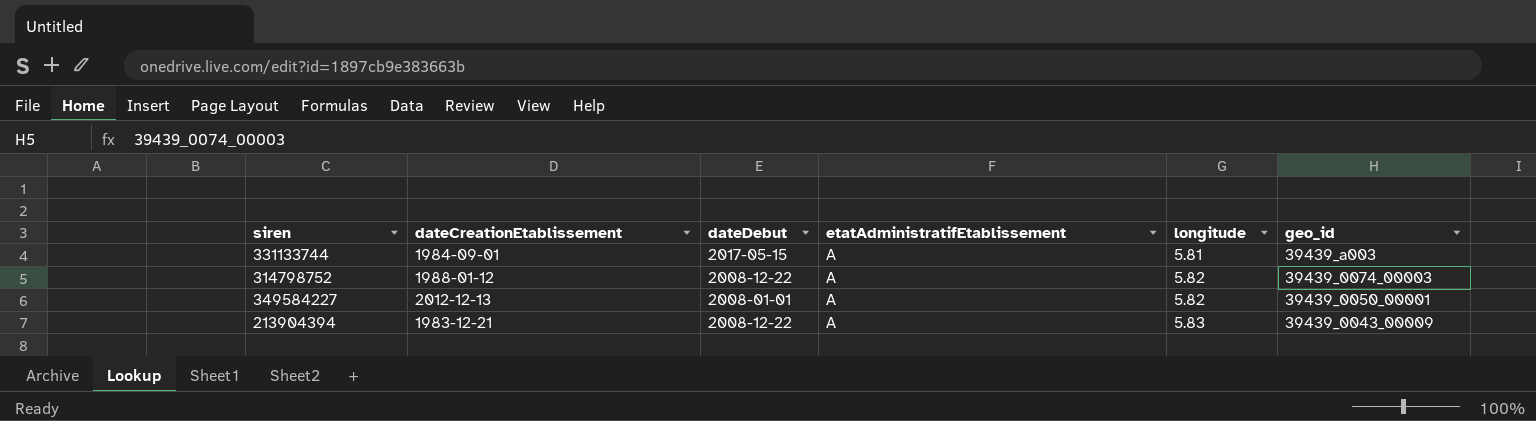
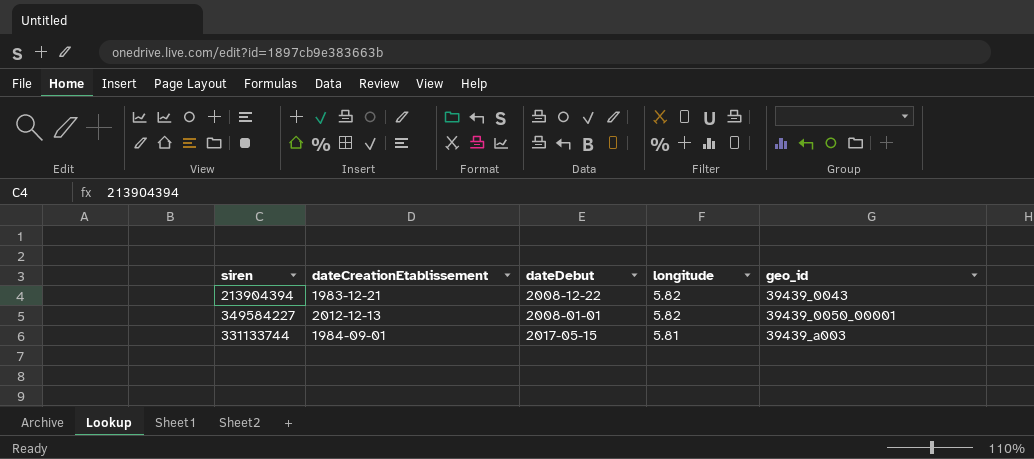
row order: longitude ascending -> longitude descending
column etatAdministratifEtablissement | position: 4 -> none
row 314798752: 1988-01-12 | 2008-12-22 | A | 5.82 | 39439_0074_00003 -> none
213904394 | longitude: 5.83 -> 5.82
213904394 | geo_id: 39439_0043_00009 -> 39439_0043

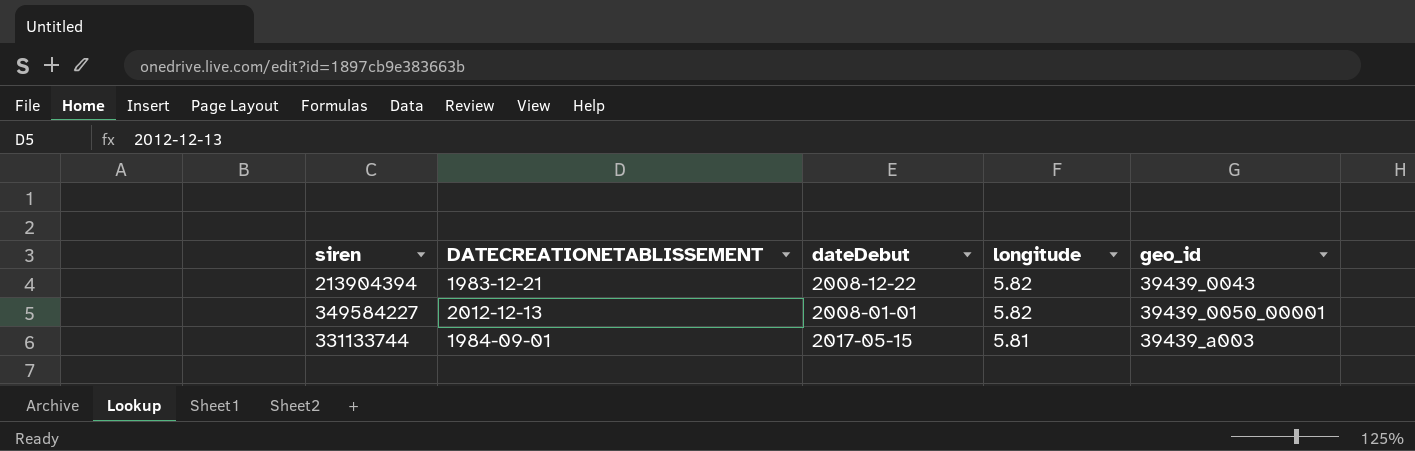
column name: dateCreationEtablissement -> DATECREATIONETABLISSEMENT

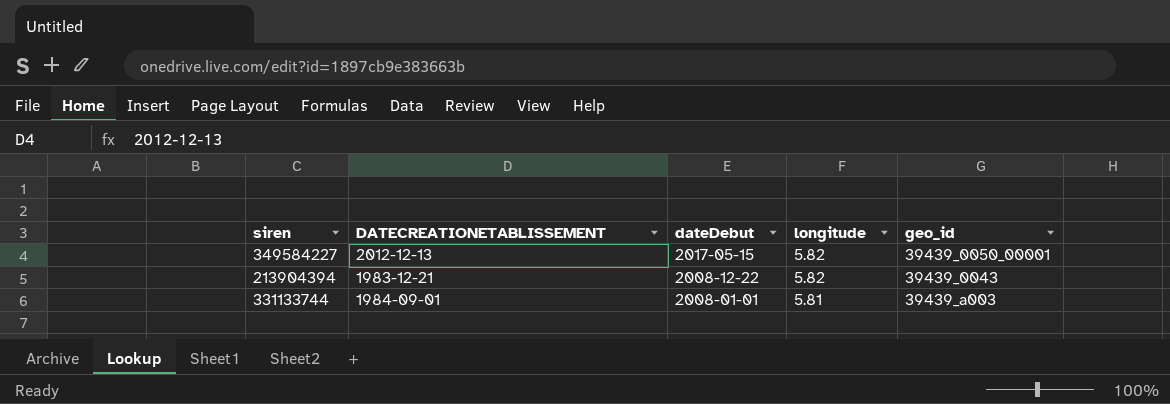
row order: longitude descending -> dateDebut descending
349584227 | dateDebut: 2008-01-01 -> 2017-05-15
331133744 | dateDebut: 2017-05-15 -> 2008-01-01

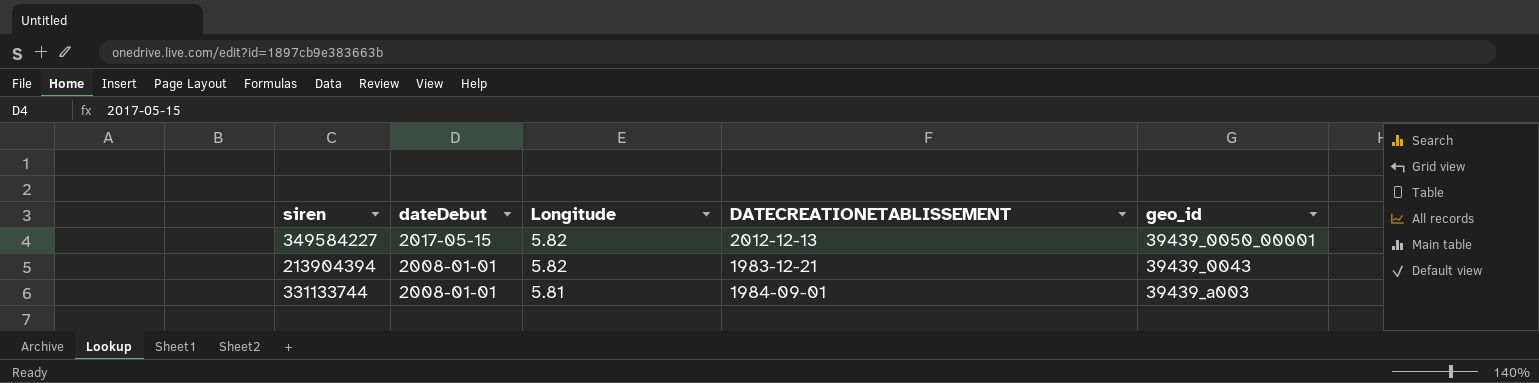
column name: longitude -> Longitude
column DATECREATIONETABLISSEMENT | position: 2 -> 4
213904394 | dateDebut: 2008-12-22 -> 2008-01-01

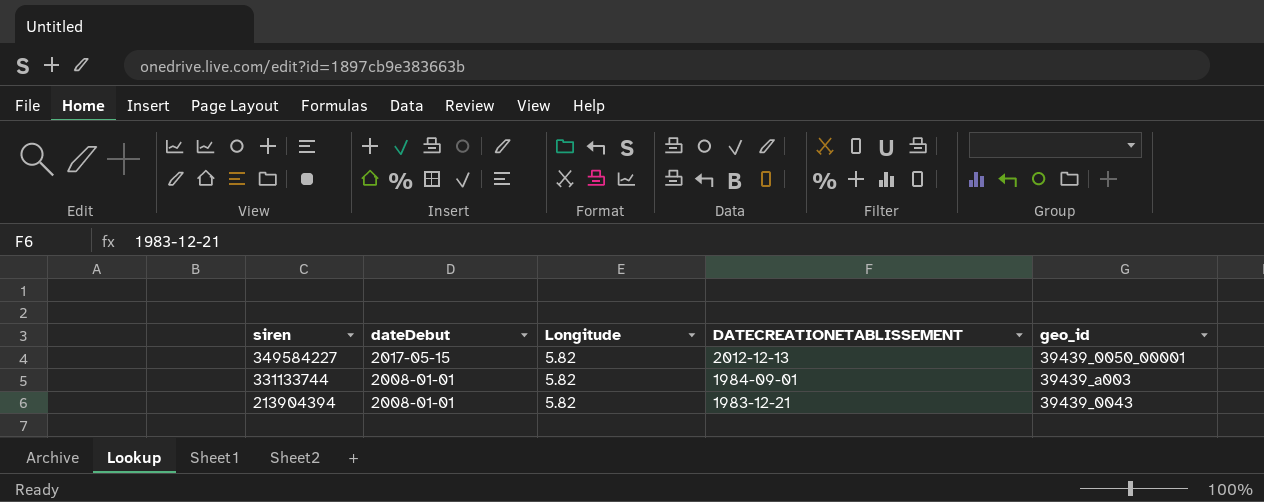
row order: dateDebut descending -> siren descending
331133744 | Longitude: 5.81 -> 5.82

